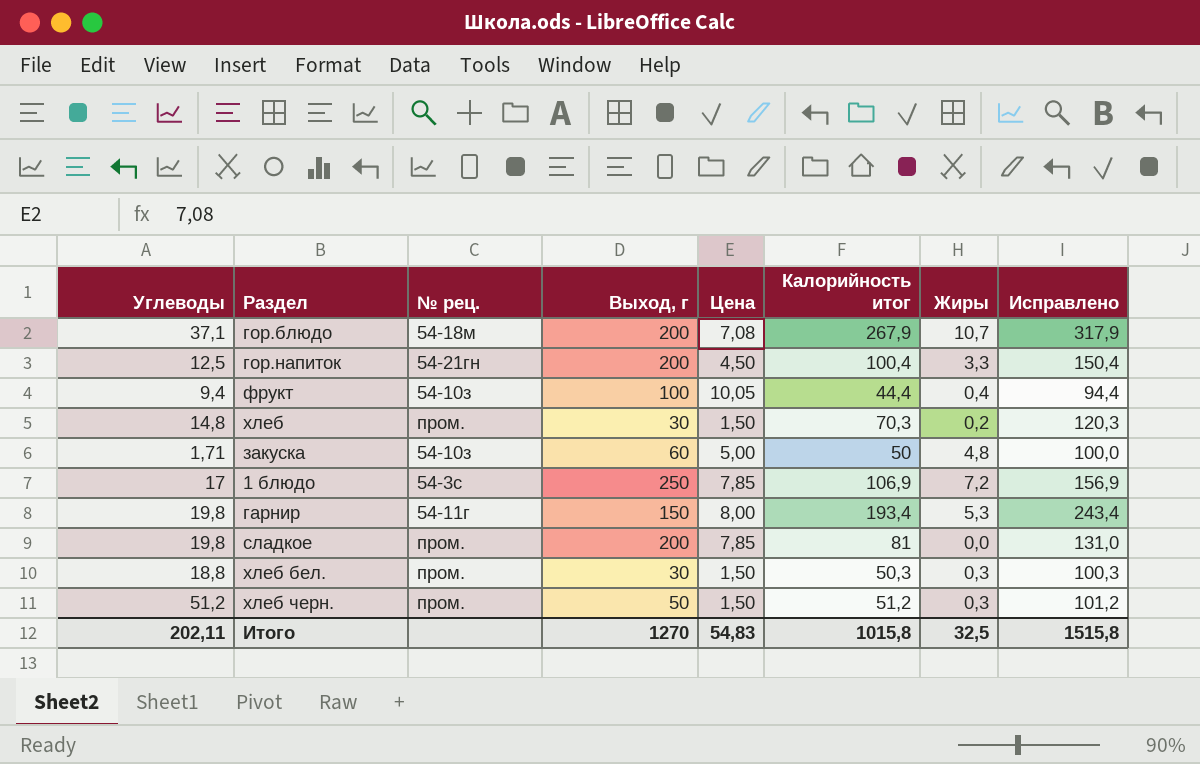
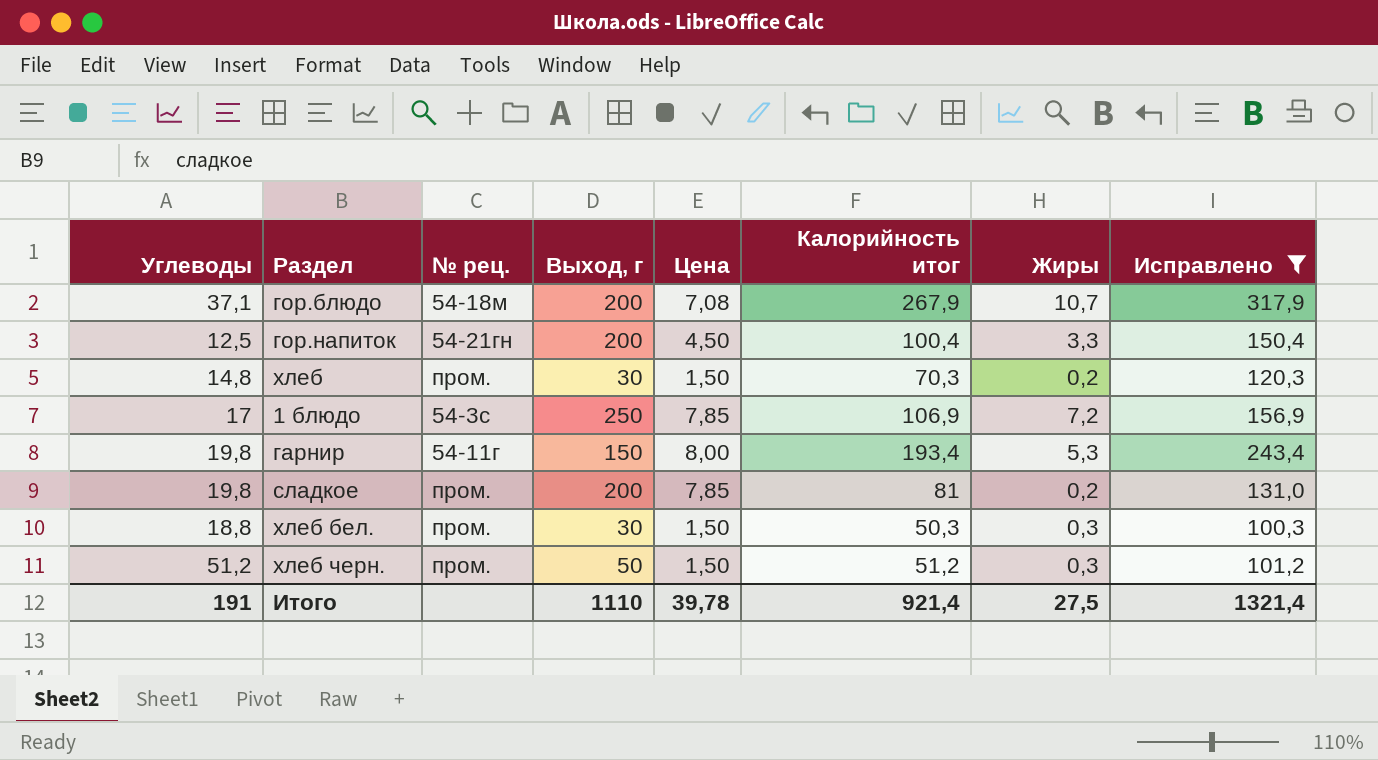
filter: none -> Исправлено >= 100,3
сладкое | Жиры: 0,0 -> 0,2
Итого | Углеводы: 202,11 -> 191
Итого | Выход, г: 1270 -> 1110
Итого | Цена: 54,83 -> 39,78
Итого | Калорийность итог: 1015,8 -> 921,4
Итого | Жиры: 32,5 -> 27,5
Итого | Исправлено: 1515,8 -> 1321,4

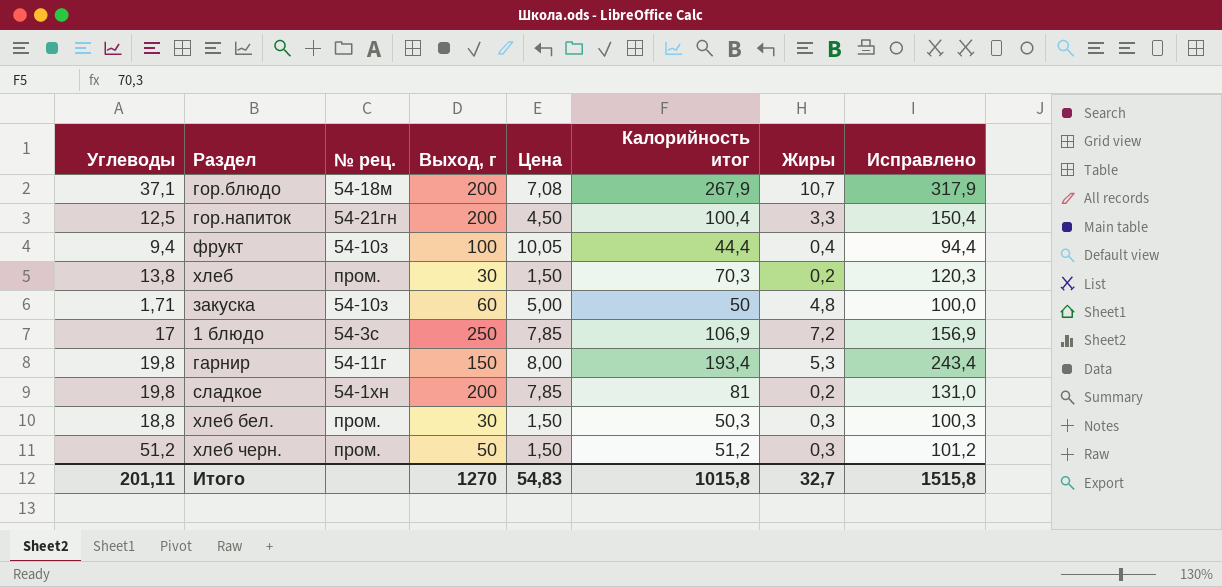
filter: Исправлено >= 100,3 -> none
хлеб | Углеводы: 14,8 -> 13,8
сладкое | № рец.: пром. -> 54-1хн
Итого | Углеводы: 191 -> 201,11
Итого | Выход, г: 1110 -> 1270
Итого | Цена: 39,78 -> 54,83
Итого | Калорийность итог: 921,4 -> 1015,8
Итого | Жиры: 27,5 -> 32,7
Итого | Исправлено: 1321,4 -> 1515,8

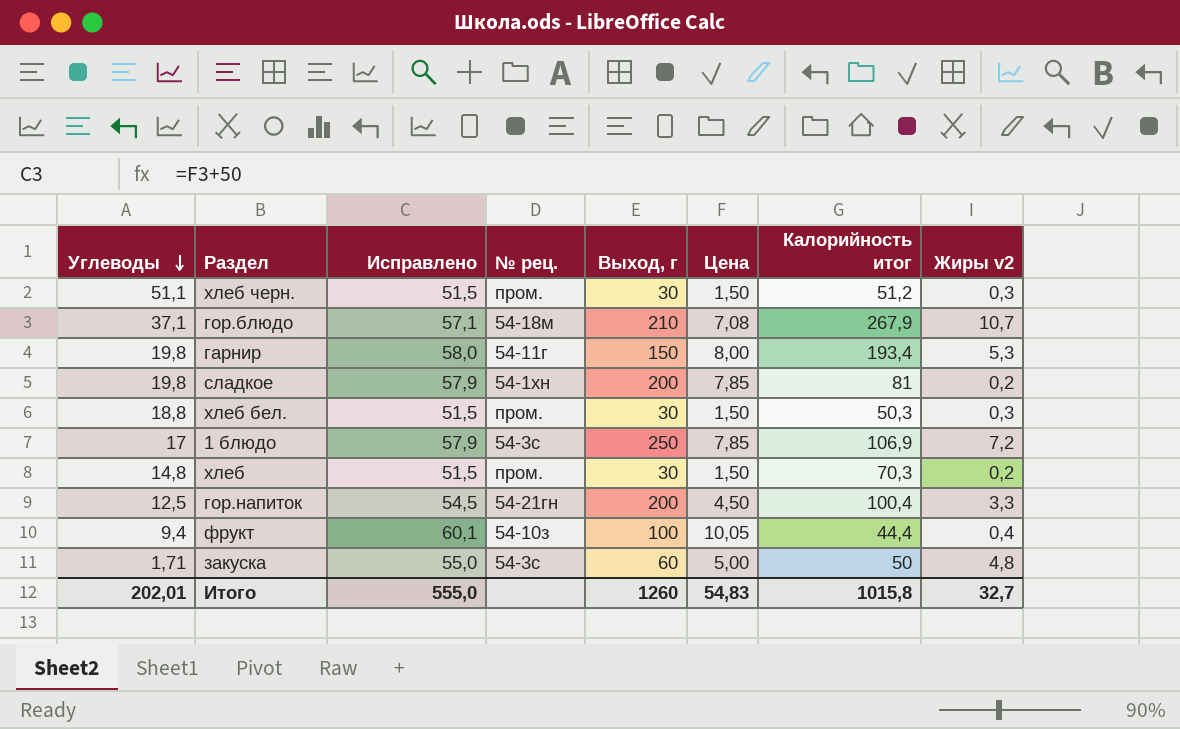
row order: none -> Углеводы descending
column Исправлено | formula: [Калорийность итог] + 50 -> [Цена] + 50
column Исправлено | position: 8 -> 3
column name: Жиры -> Жиры v2
хлеб черн. | Углеводы: 51,2 -> 51,1
хлеб черн. | Выход, г: 50 -> 30
гор.блюдо | Выход, г: 200 -> 210
хлеб | Углеводы: 13,8 -> 14,8
закуска | № рец.: 54-10з -> 54-3с
Итого | Углеводы: 201,11 -> 202,01
Итого | Исправлено: 1515,8 -> 555,0
Итого | Выход, г: 1270 -> 1260

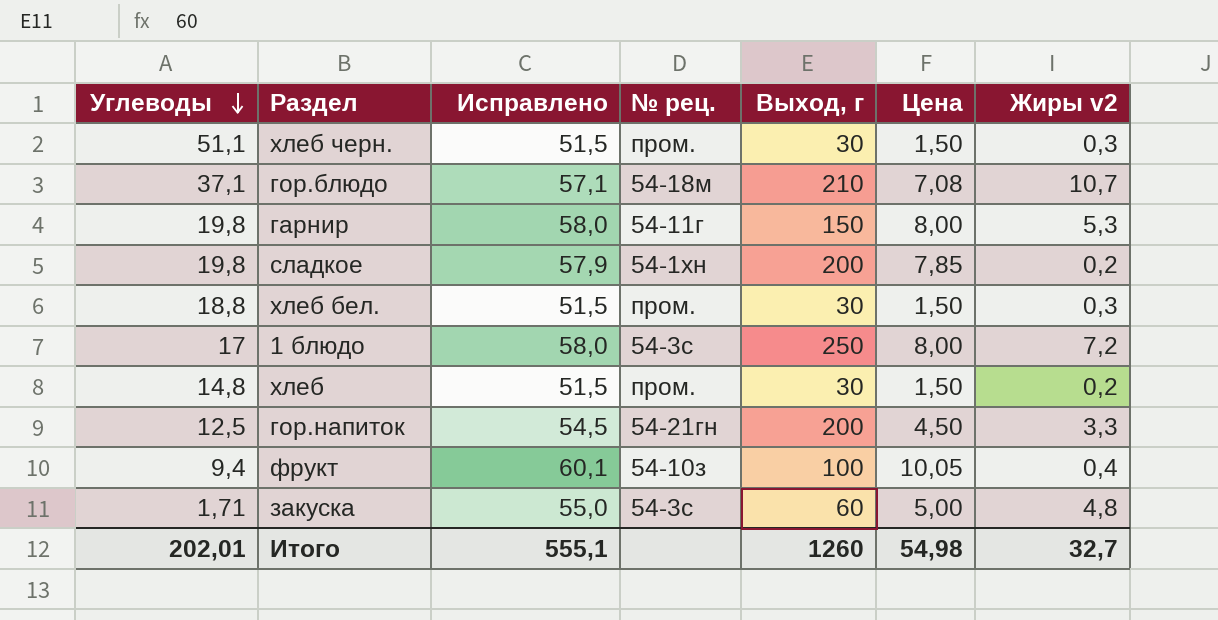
column Калорийность итог | position: 7 -> none
1 блюдо | Исправлено: 57,9 -> 58,0
1 блюдо | Цена: 7,85 -> 8,00
Итого | Исправлено: 555,0 -> 555,1
Итого | Цена: 54,83 -> 54,98

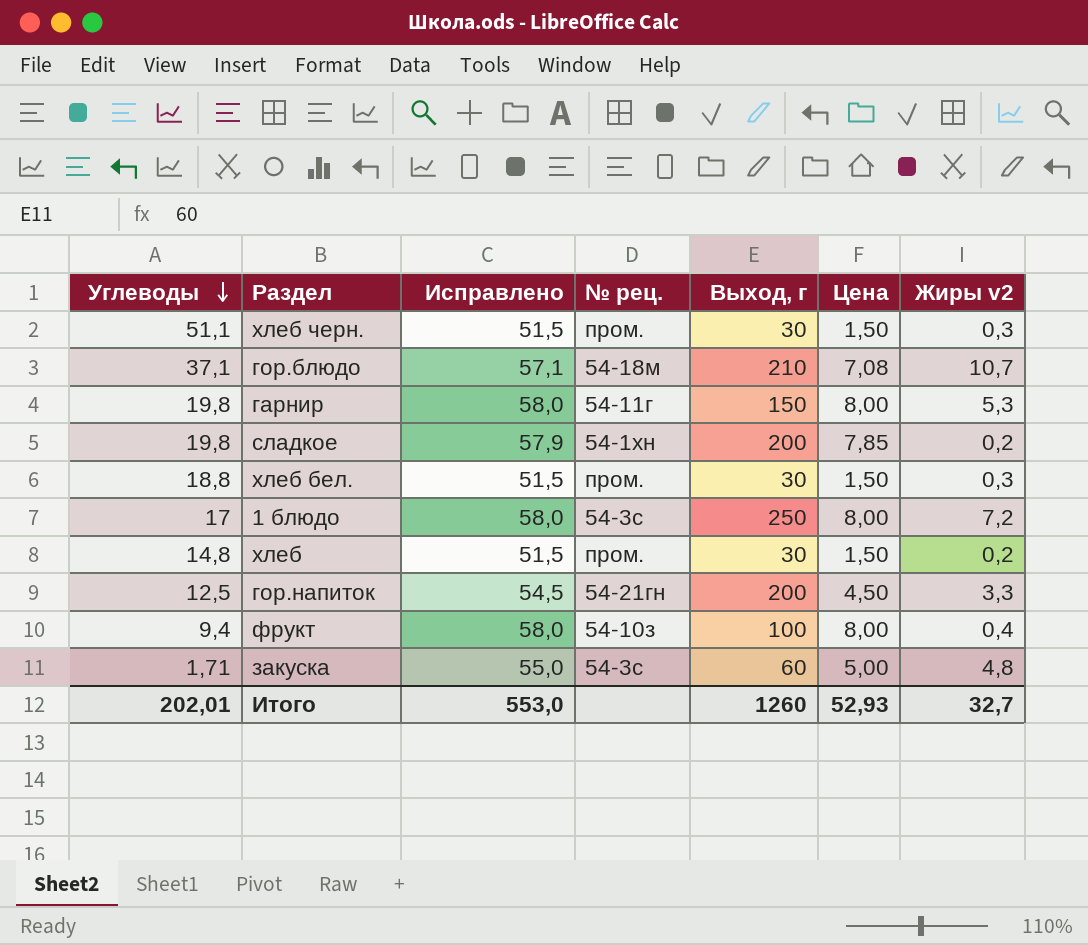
фрукт | Исправлено: 60,1 -> 58,0
фрукт | Цена: 10,05 -> 8,00
Итого | Исправлено: 555,1 -> 553,0
Итого | Цена: 54,98 -> 52,93

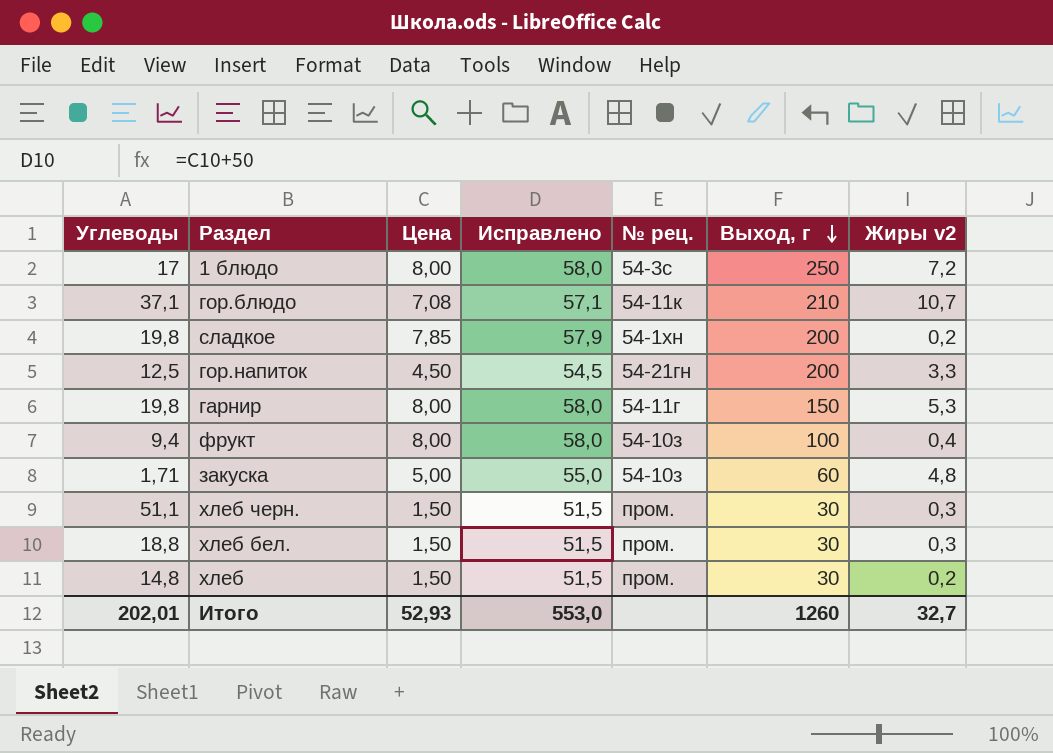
row order: Углеводы descending -> Выход, г descending
column Цена | position: 6 -> 3
гор.блюдо | № рец.: 54-18м -> 54-11к
закуска | № рец.: 54-3с -> 54-10з

